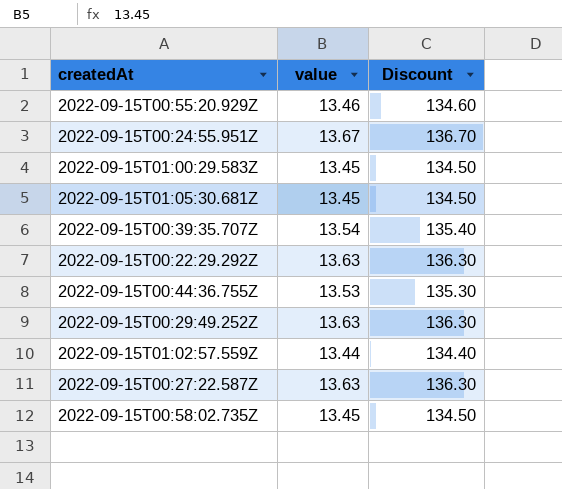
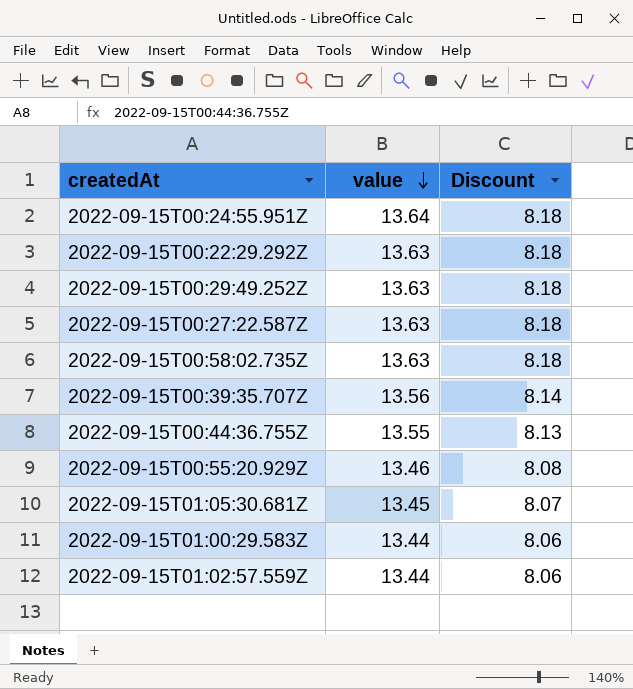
row order: none -> value descending
column Discount | formula: [value] * 10 -> [value] * 0.6
2022-09-15T00:24:55.951Z | value: 13.67 -> 13.64
2022-09-15T00:58:02.735Z | value: 13.45 -> 13.63
2022-09-15T00:39:35.707Z | value: 13.54 -> 13.56
2022-09-15T00:44:36.755Z | value: 13.53 -> 13.55
2022-09-15T01:00:29.583Z | value: 13.45 -> 13.44

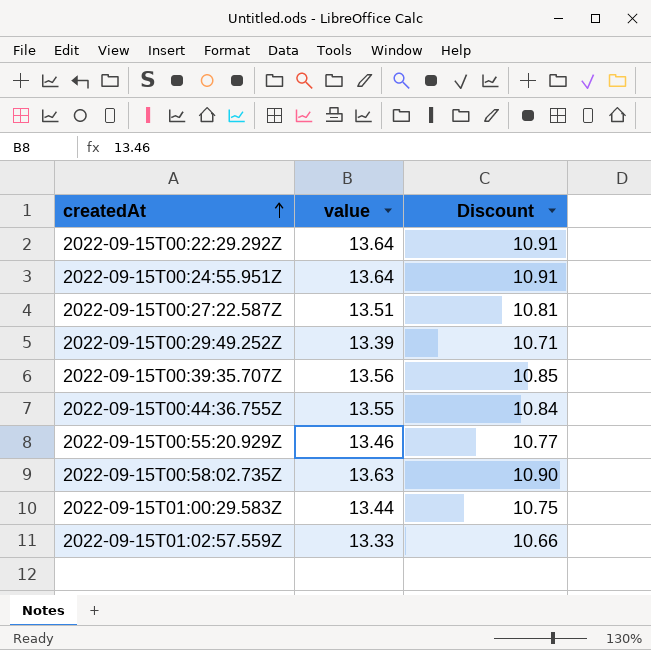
row order: value descending -> createdAt ascending
column Discount | formula: [value] * 0.6 -> [value] * 0.8
row 2022-09-15T01:05:30.681Z: 13.45 | 8.07 -> none
2022-09-15T00:22:29.292Z | value: 13.63 -> 13.64
2022-09-15T00:27:22.587Z | value: 13.63 -> 13.51
2022-09-15T00:29:49.252Z | value: 13.63 -> 13.39
2022-09-15T01:02:57.559Z | value: 13.44 -> 13.33

